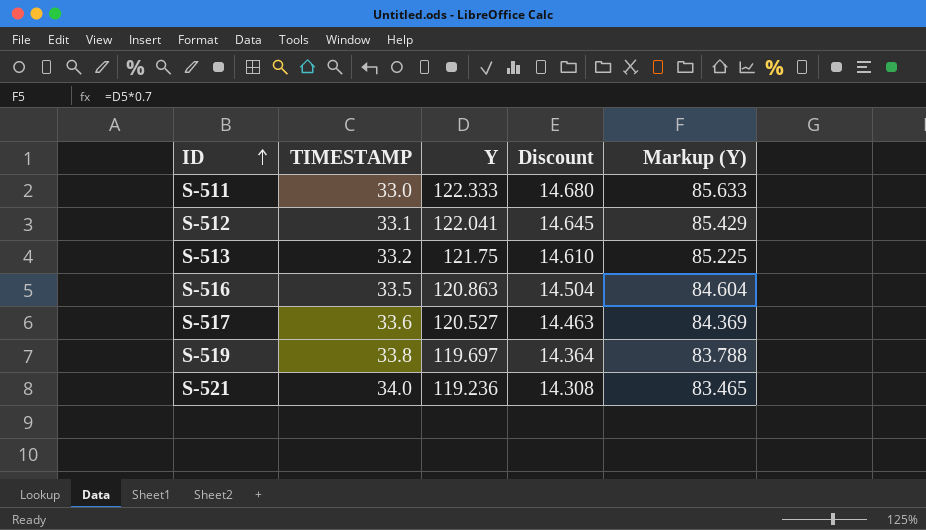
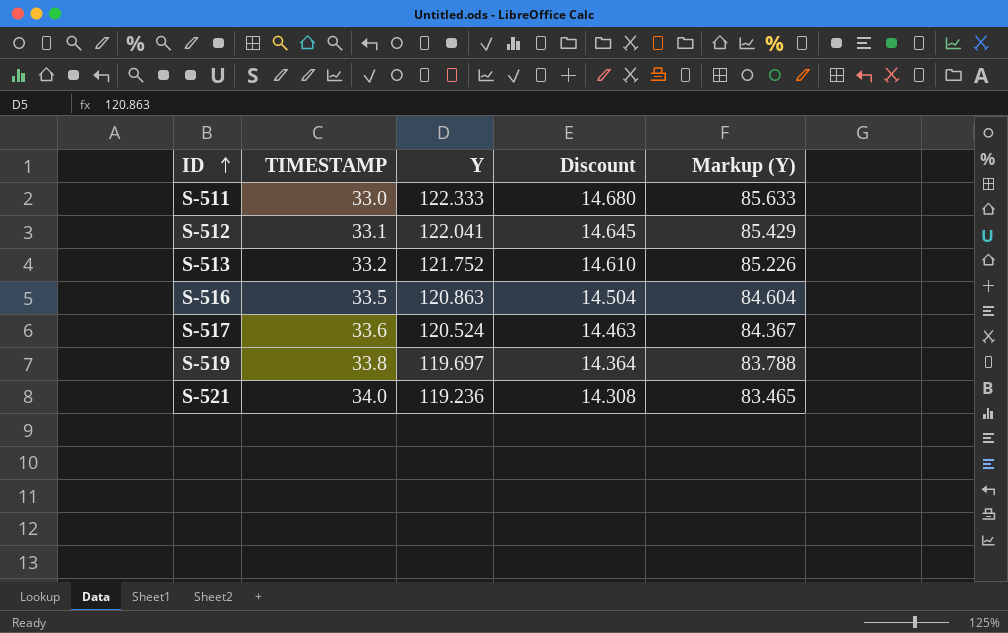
S-513 | Y: 121.75 -> 121.752
S-513 | Markup (Y): 85.225 -> 85.226
S-517 | Y: 120.527 -> 120.524
S-517 | Markup (Y): 84.369 -> 84.367

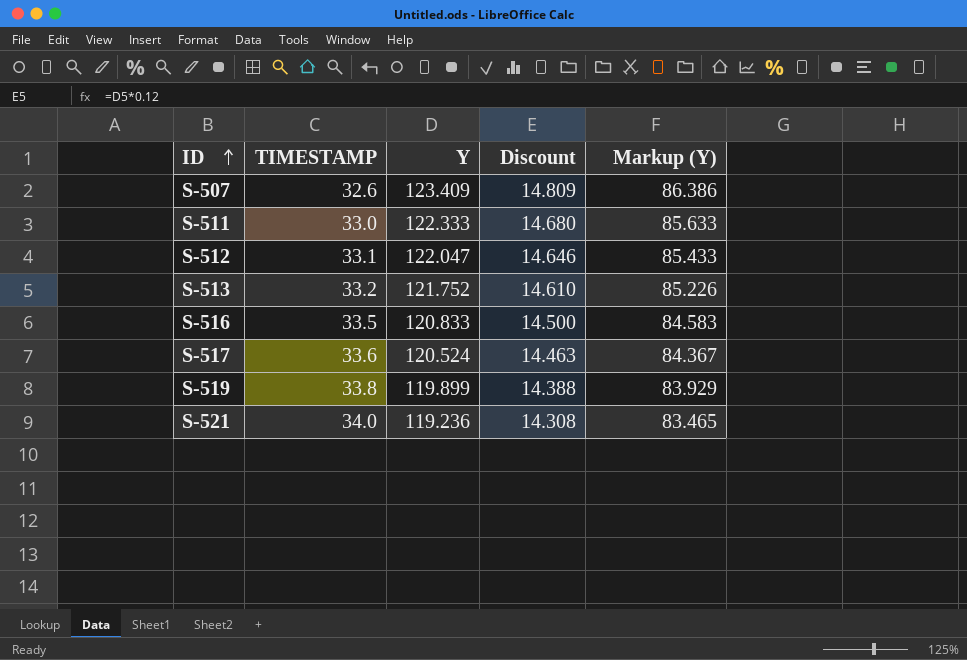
row S-507: none -> 32.6 | 123.409 | 14.809 | 86.386
S-512 | Y: 122.041 -> 122.047
S-512 | Discount: 14.645 -> 14.646
S-512 | Markup (Y): 85.429 -> 85.433
S-516 | Y: 120.863 -> 120.833
S-516 | Discount: 14.504 -> 14.500
S-516 | Markup (Y): 84.604 -> 84.583
S-519 | Y: 119.697 -> 119.899
S-519 | Discount: 14.364 -> 14.388
S-519 | Markup (Y): 83.788 -> 83.929

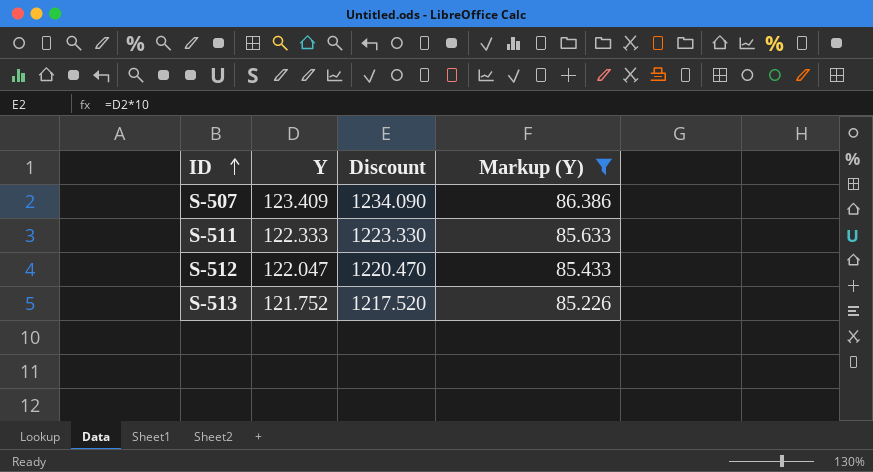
filter: none -> Markup (Y) >= 85.226
column TIMESTAMP | position: 2 -> none
column Discount | formula: [Y] * 0.12 -> [Y] * 10

